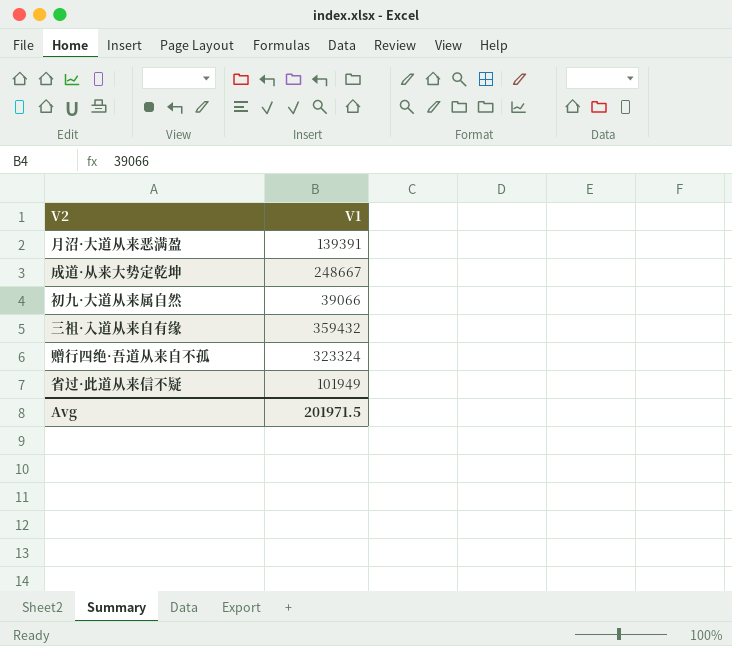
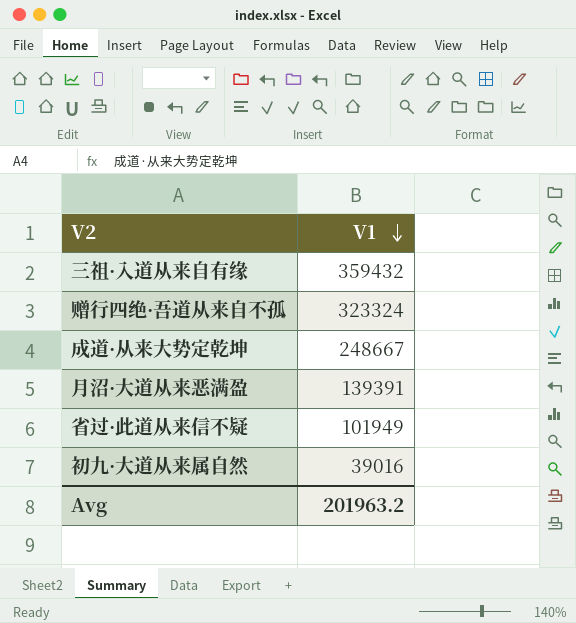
row order: none -> V1 descending
初九·大道从来属自然 | V1: 39066 -> 39016
Avg | V1: 201971.5 -> 201963.2

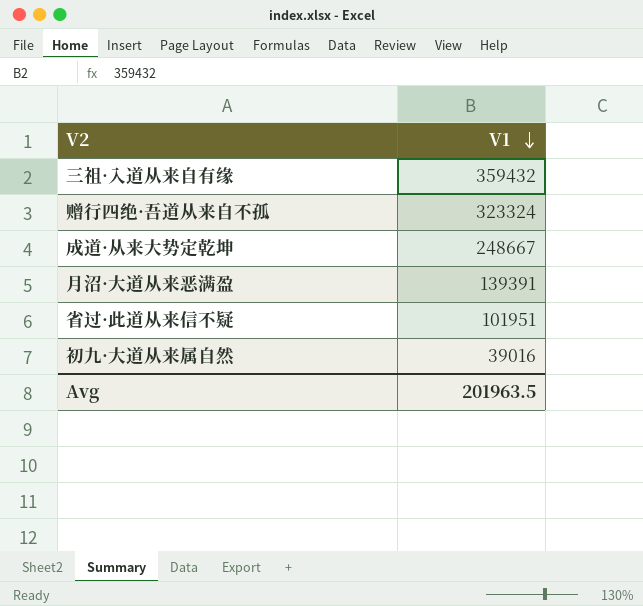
省过·此道从来信不疑 | V1: 101949 -> 101951
Avg | V1: 201963.2 -> 201963.5

